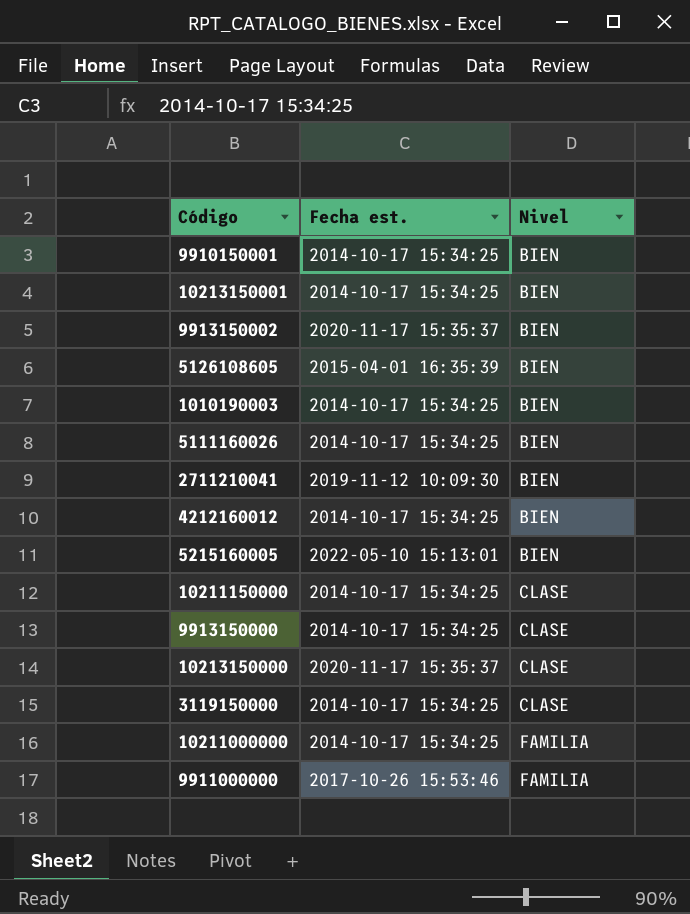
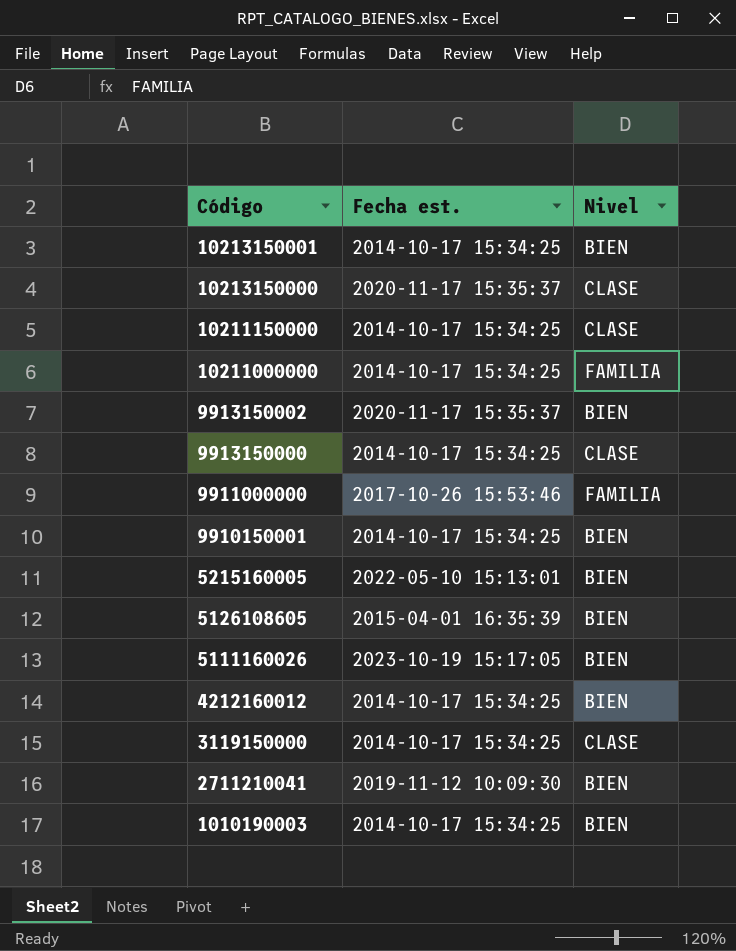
row order: Nivel ascending -> Código descending
5111160026 | Fecha est.: 2014-10-17 15:34:25 -> 2023-10-19 15:17:05

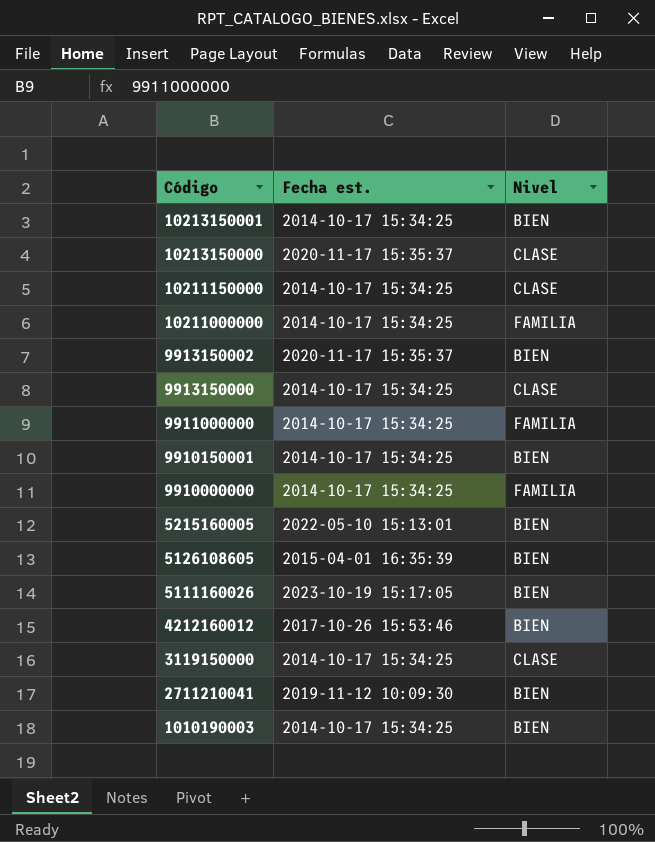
9911000000 | Fecha est.: 2017-10-26 15:53:46 -> 2014-10-17 15:34:25
row 9910000000: none -> 2014-10-17 15:34:25 | FAMILIA
4212160012 | Fecha est.: 2014-10-17 15:34:25 -> 2017-10-26 15:53:46

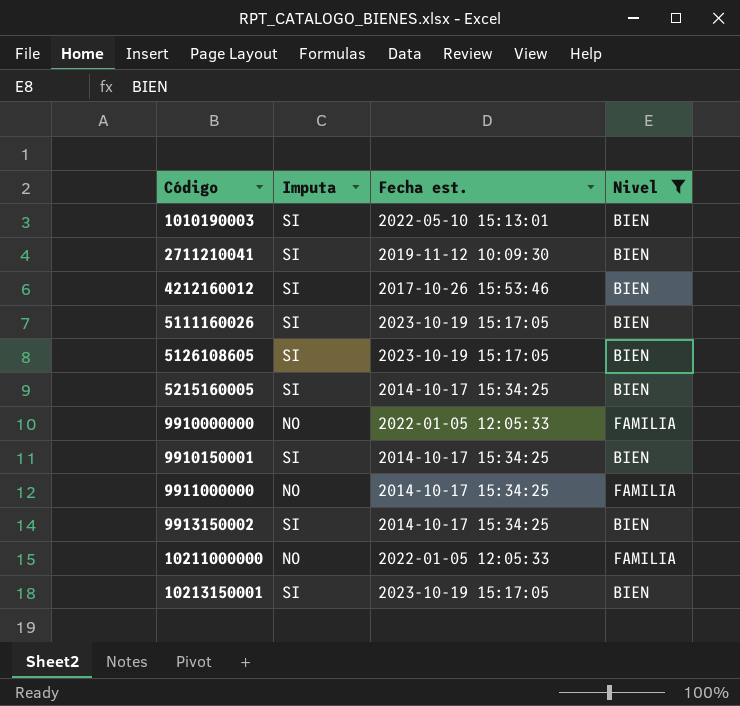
filter: none -> Nivel != CLASE
row order: Código descending -> Código ascending
column Imputa | position: none -> 2
1010190003 | Fecha est.: 2014-10-17 15:34:25 -> 2022-05-10 15:13:01
5126108605 | Fecha est.: 2015-04-01 16:35:39 -> 2023-10-19 15:17:05
5215160005 | Fecha est.: 2022-05-10 15:13:01 -> 2014-10-17 15:34:25
9910000000 | Fecha est.: 2014-10-17 15:34:25 -> 2022-01-05 12:05:33
9913150002 | Fecha est.: 2020-11-17 15:35:37 -> 2014-10-17 15:34:25
10211000000 | Fecha est.: 2014-10-17 15:34:25 -> 2022-01-05 12:05:33
10213150001 | Fecha est.: 2014-10-17 15:34:25 -> 2023-10-19 15:17:05

